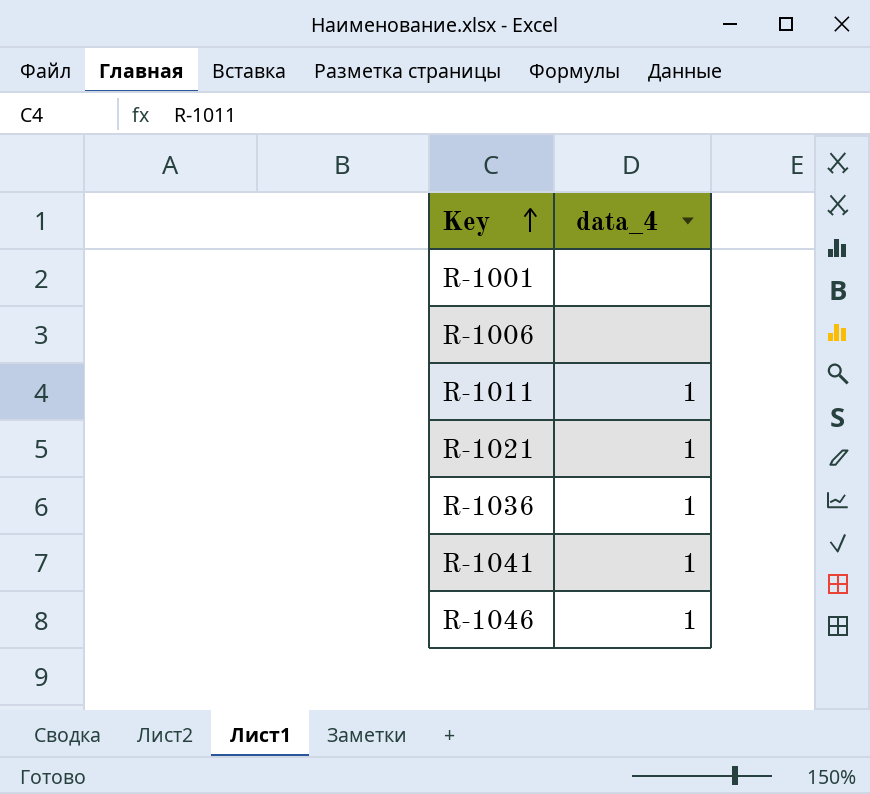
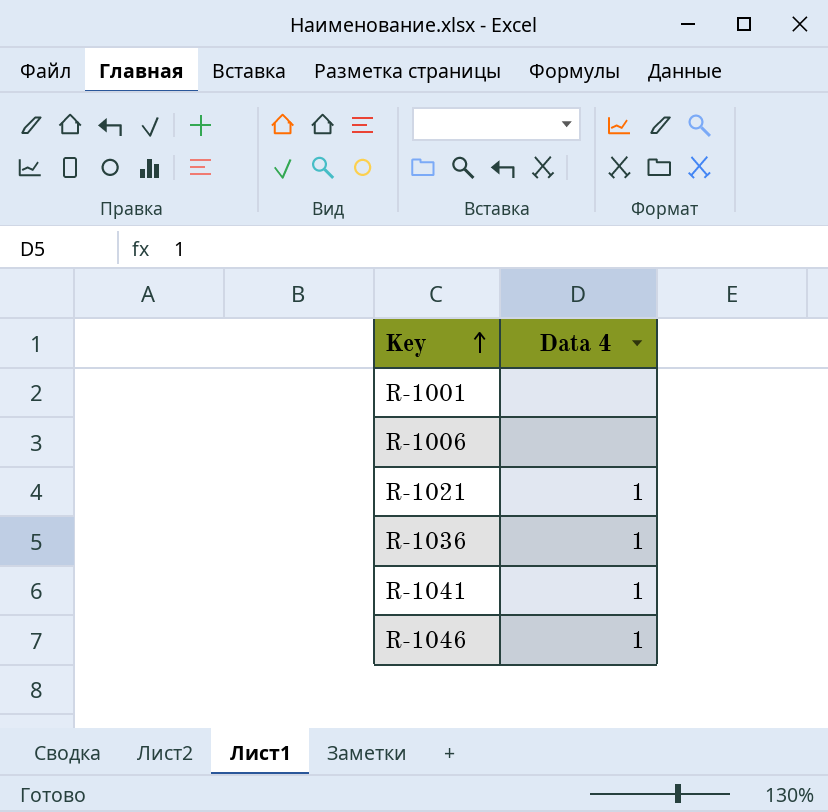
column name: data_4 -> Data 4
row R-1011: 1 -> none

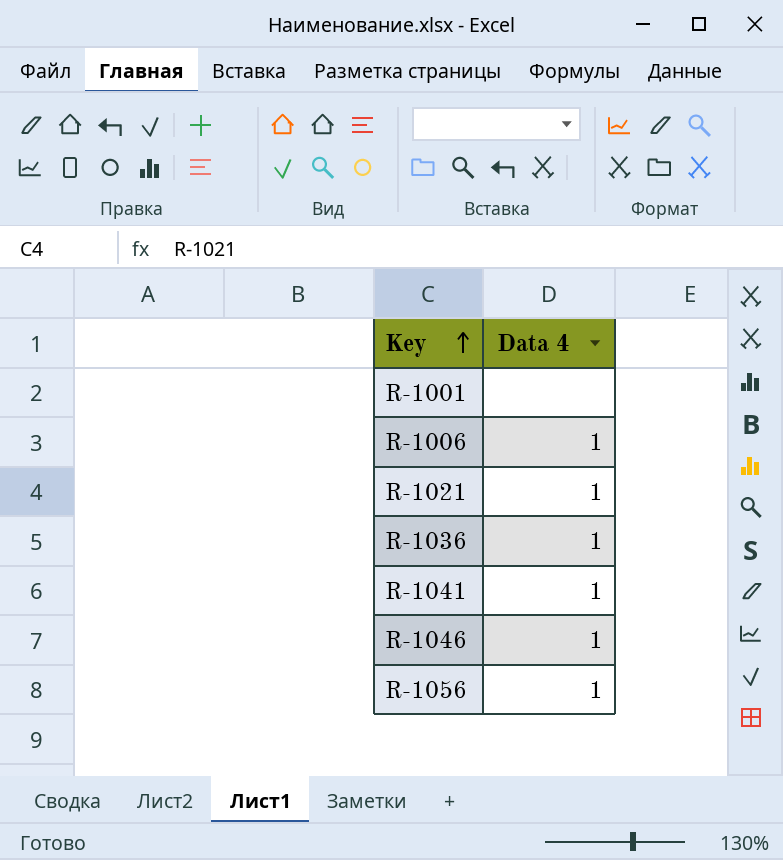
R-1006 | Data 4: none -> 1
row R-1056: none -> 1

